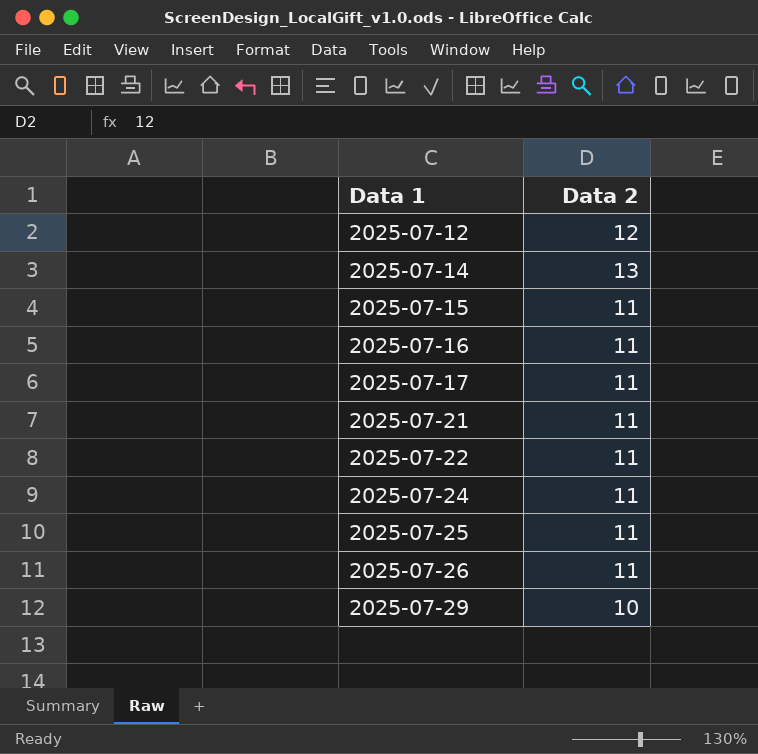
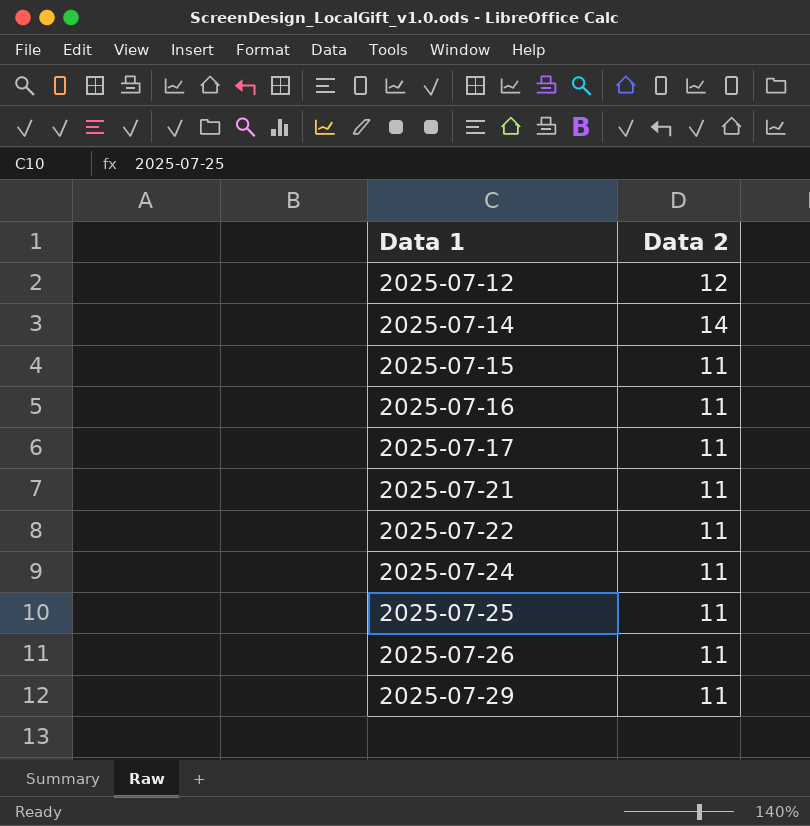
2025-07-14 | Data 2: 13 -> 14
2025-07-29 | Data 2: 10 -> 11

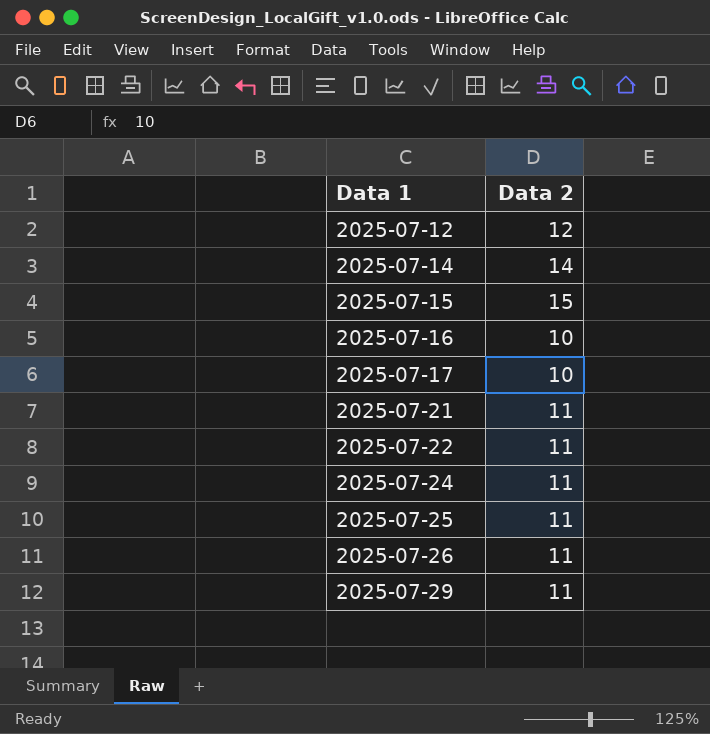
2025-07-15 | Data 2: 11 -> 15
2025-07-16 | Data 2: 11 -> 10
2025-07-17 | Data 2: 11 -> 10

